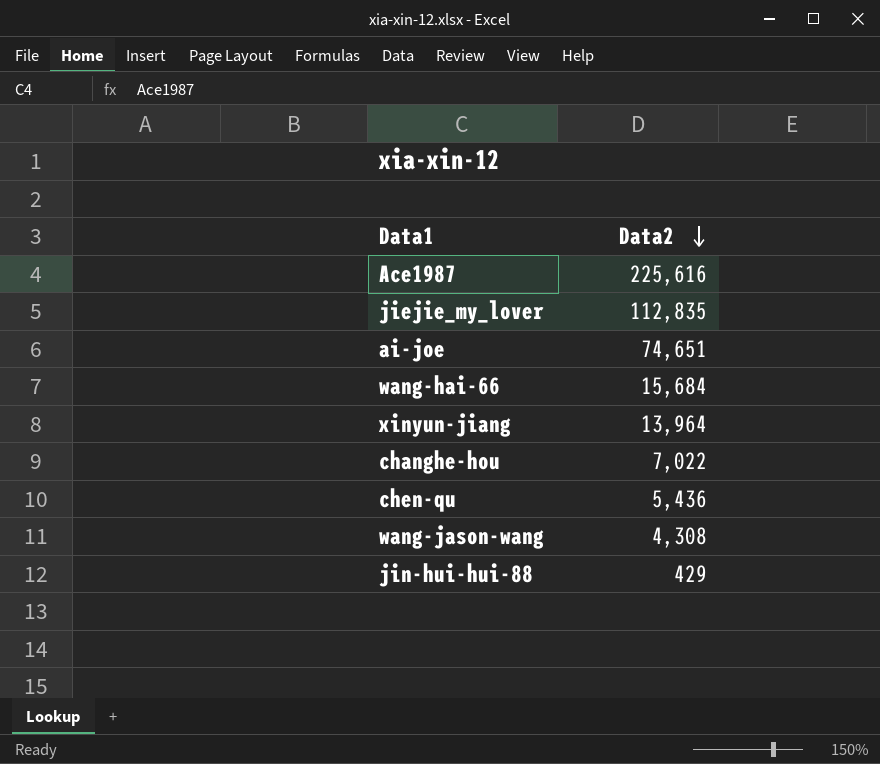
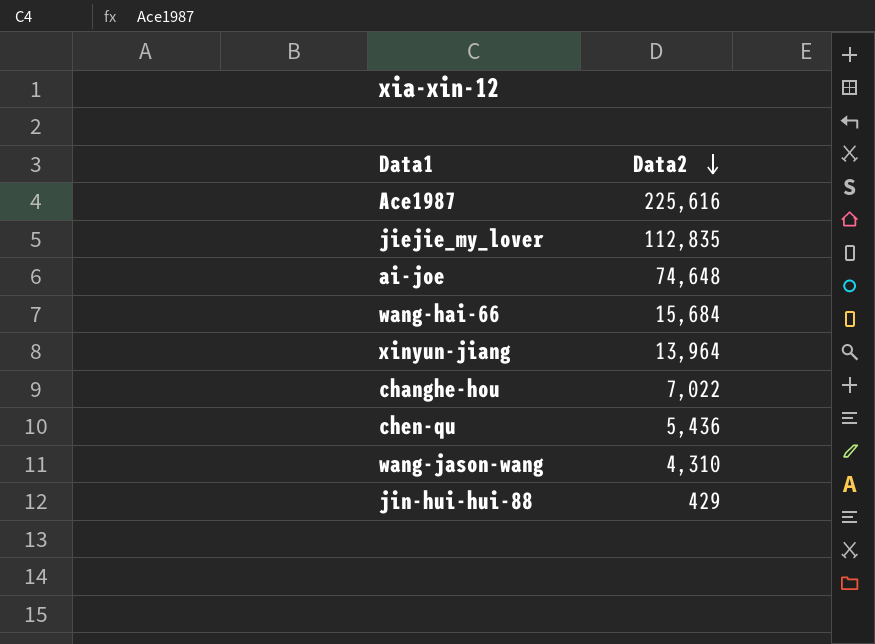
ai-joe | Data2: 74,651 -> 74,648
wang-jason-wang | Data2: 4,308 -> 4,310

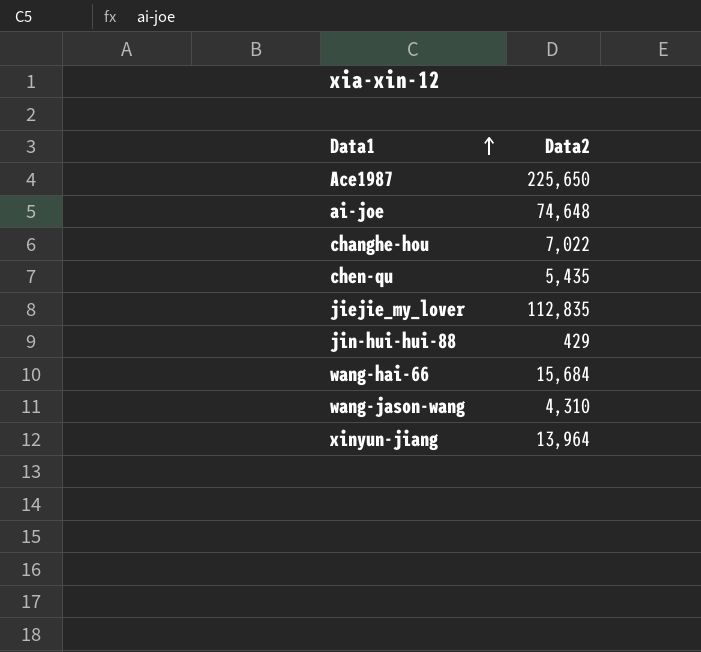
row order: Data2 descending -> Data1 ascending
Ace1987 | Data2: 225,616 -> 225,650
chen-qu | Data2: 5,436 -> 5,435

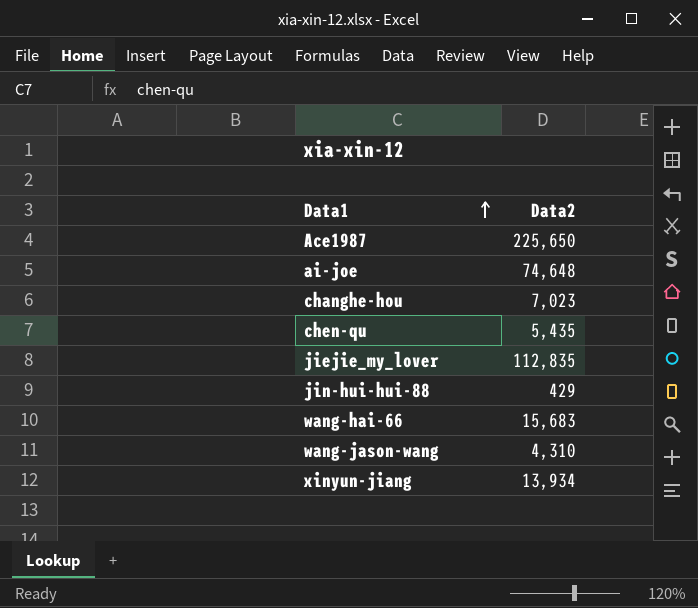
changhe-hou | Data2: 7,022 -> 7,023
wang-hai-66 | Data2: 15,684 -> 15,683
xinyun-jiang | Data2: 13,964 -> 13,934

